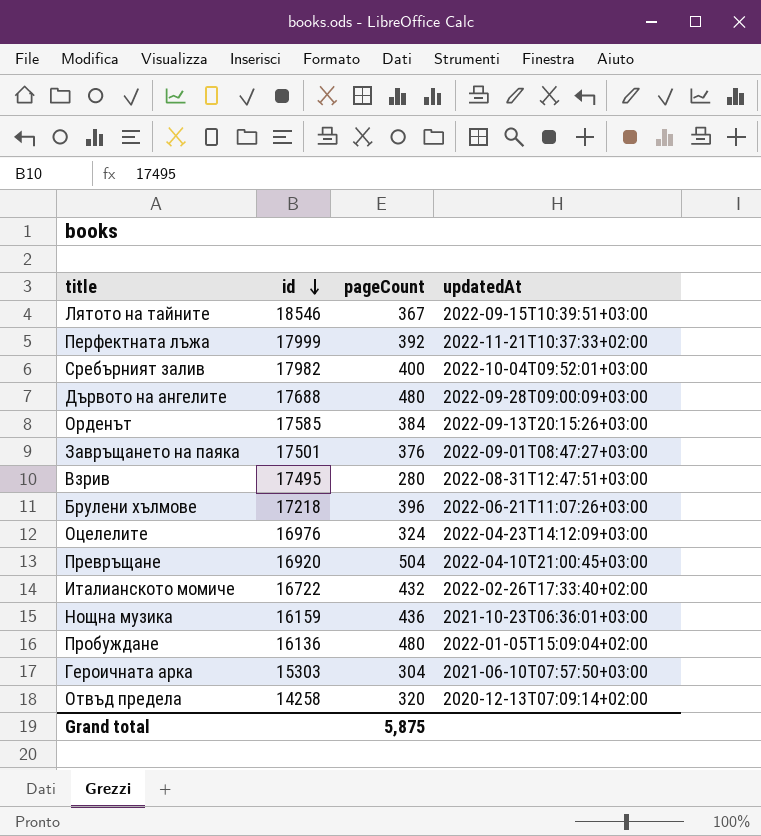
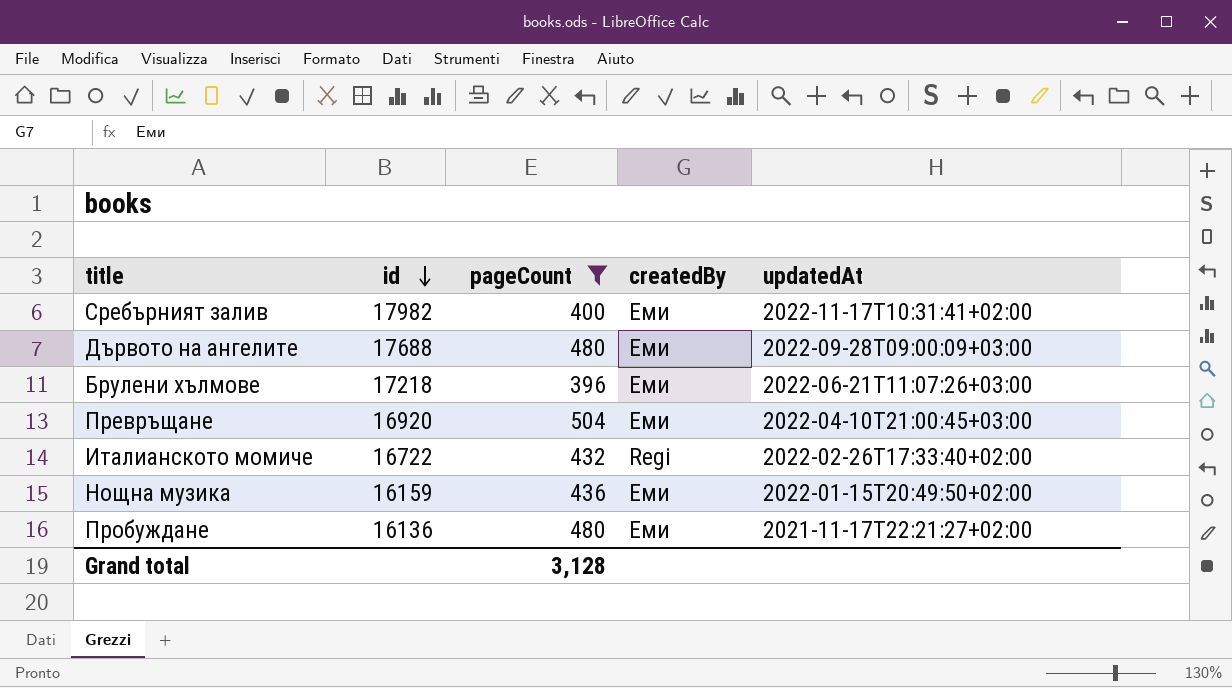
filter: none -> pageCount >= 396
column createdBy | position: none -> 4
Сребърният залив | updatedAt: 2022-10-04T09:52:01+03:00 -> 2022-11-17T10:31:41+02:00
Нощна музика | updatedAt: 2021-10-23T06:36:01+03:00 -> 2022-01-15T20:49:50+02:00
Пробуждане | updatedAt: 2022-01-05T15:09:04+02:00 -> 2021-11-17T22:21:27+02:00
Grand total | pageCount: 5,875 -> 3,128

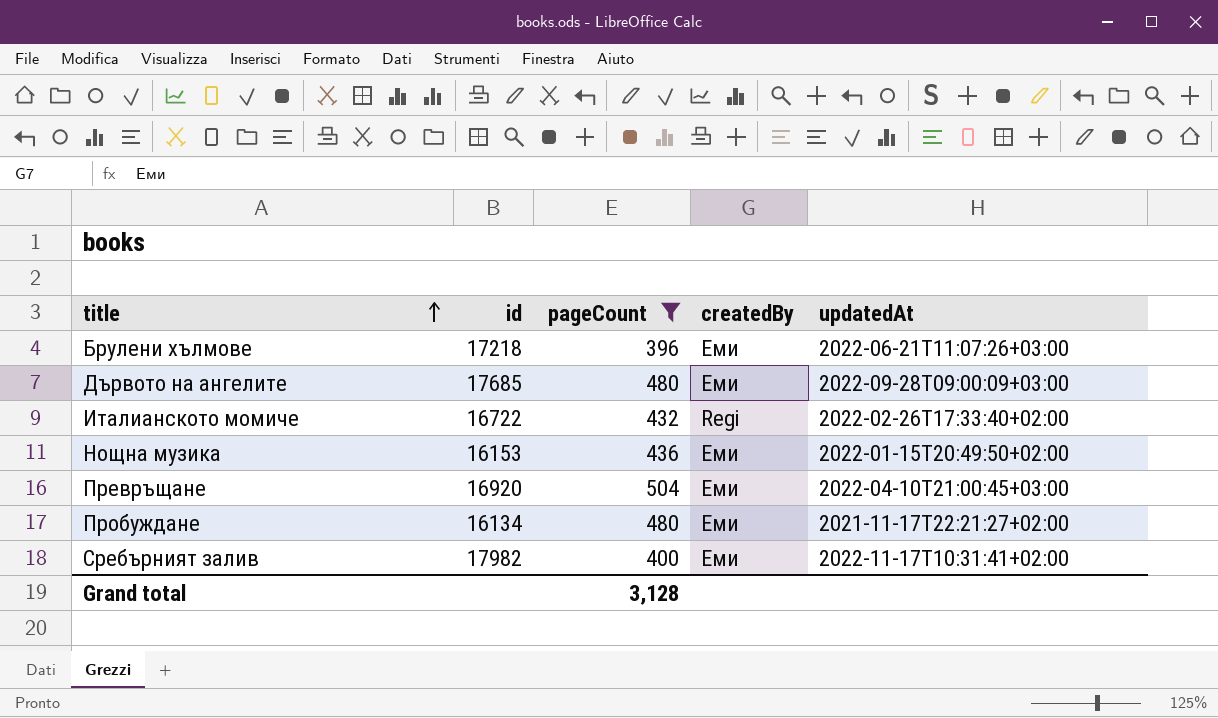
row order: id descending -> title ascending
Дървото на ангелите | id: 17688 -> 17685
Нощна музика | id: 16159 -> 16153
Пробуждане | id: 16136 -> 16134

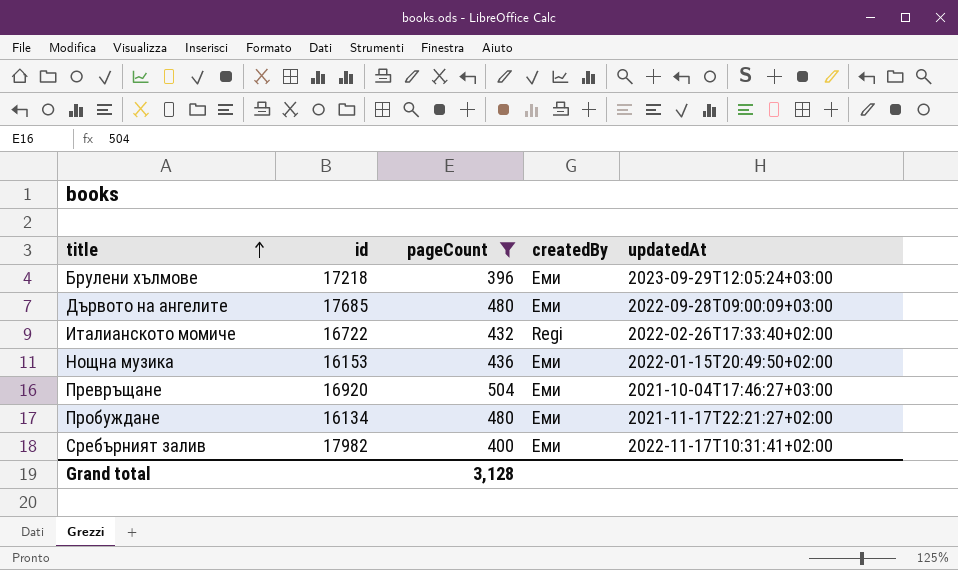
Брулени хълмове | updatedAt: 2022-06-21T11:07:26+03:00 -> 2023-09-29T12:05:24+03:00
Превръщане | updatedAt: 2022-04-10T21:00:45+03:00 -> 2021-10-04T17:46:27+03:00

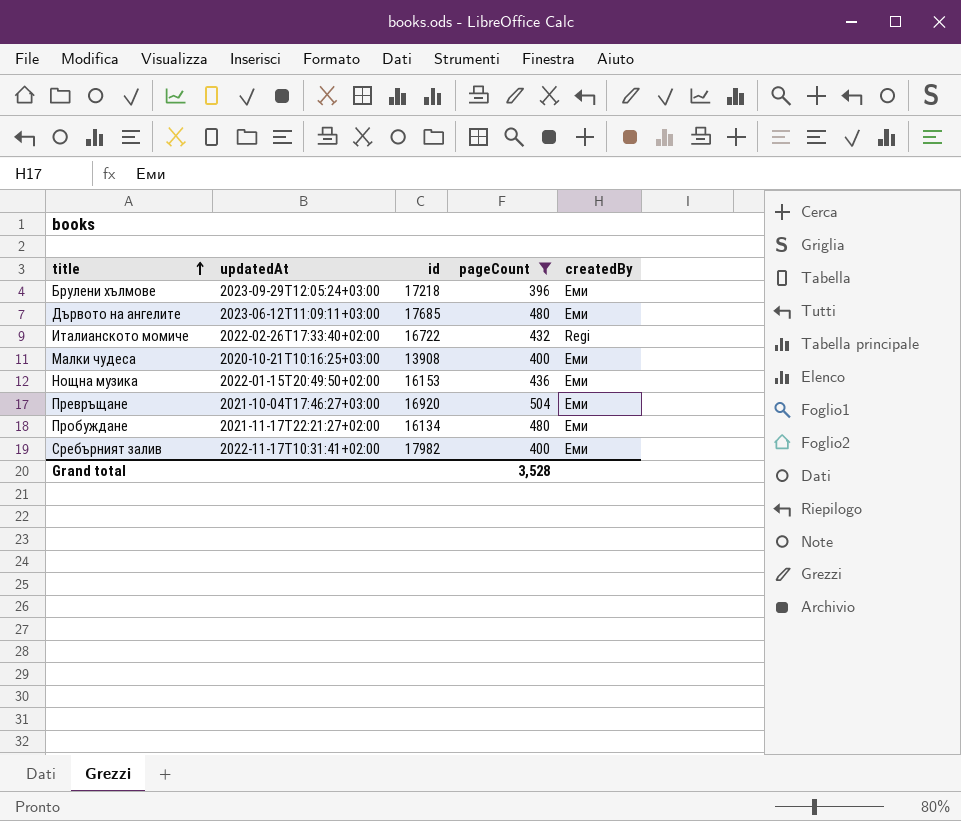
column updatedAt | position: 5 -> 2
Дървото на ангелите | updatedAt: 2022-09-28T09:00:09+03:00 -> 2023-06-12T11:09:11+03:00
row Малки чудеса: none -> 2020-10-21T10:16:25+03:00 | 13908 | 400 | Еми
Grand total | pageCount: 3,128 -> 3,528

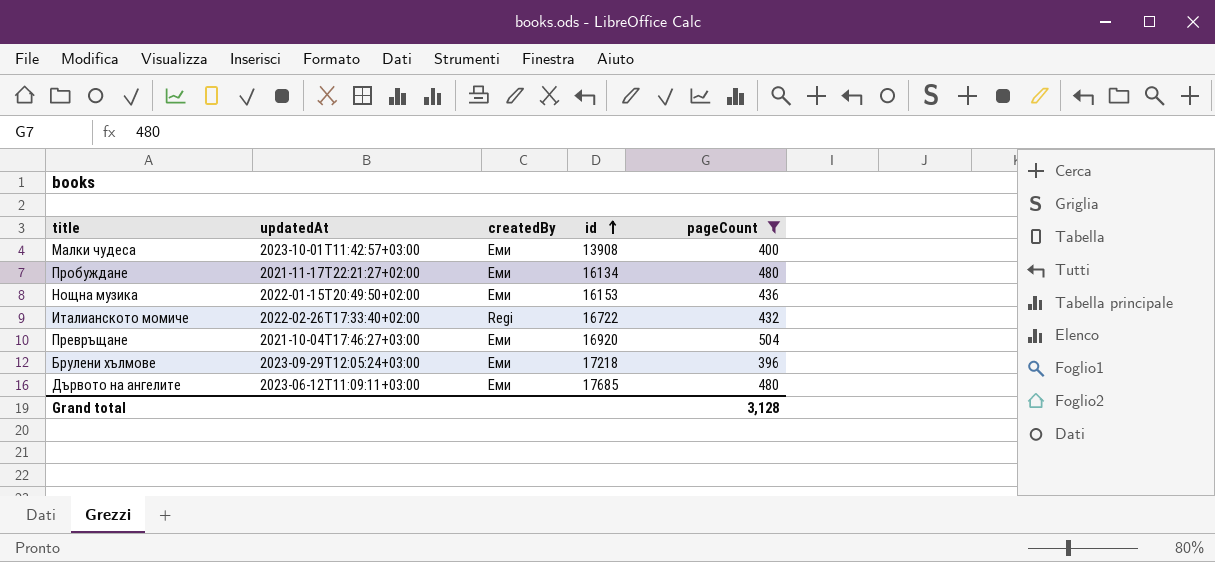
row order: title ascending -> id ascending
column createdBy | position: 5 -> 3
row Сребърният залив: 2022-11-17T10:31:41+02:00 | 17982 | 400 | Еми -> none
Малки чудеса | updatedAt: 2020-10-21T10:16:25+03:00 -> 2023-10-01T11:42:57+03:00
Grand total | pageCount: 3,528 -> 3,128

